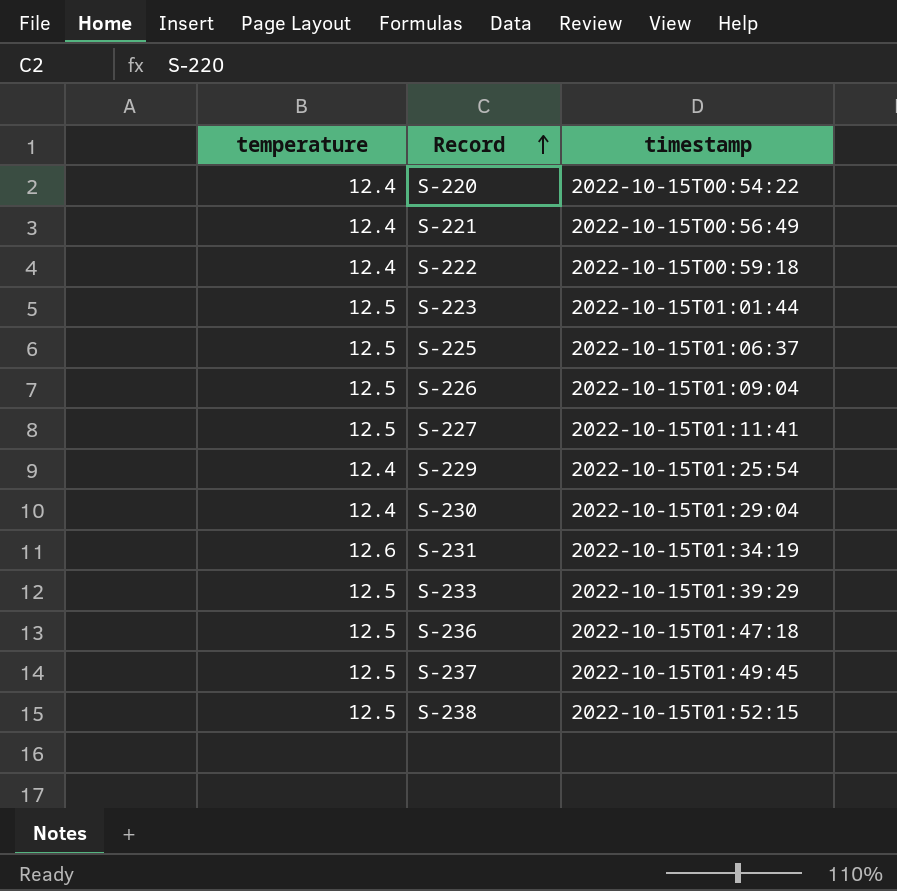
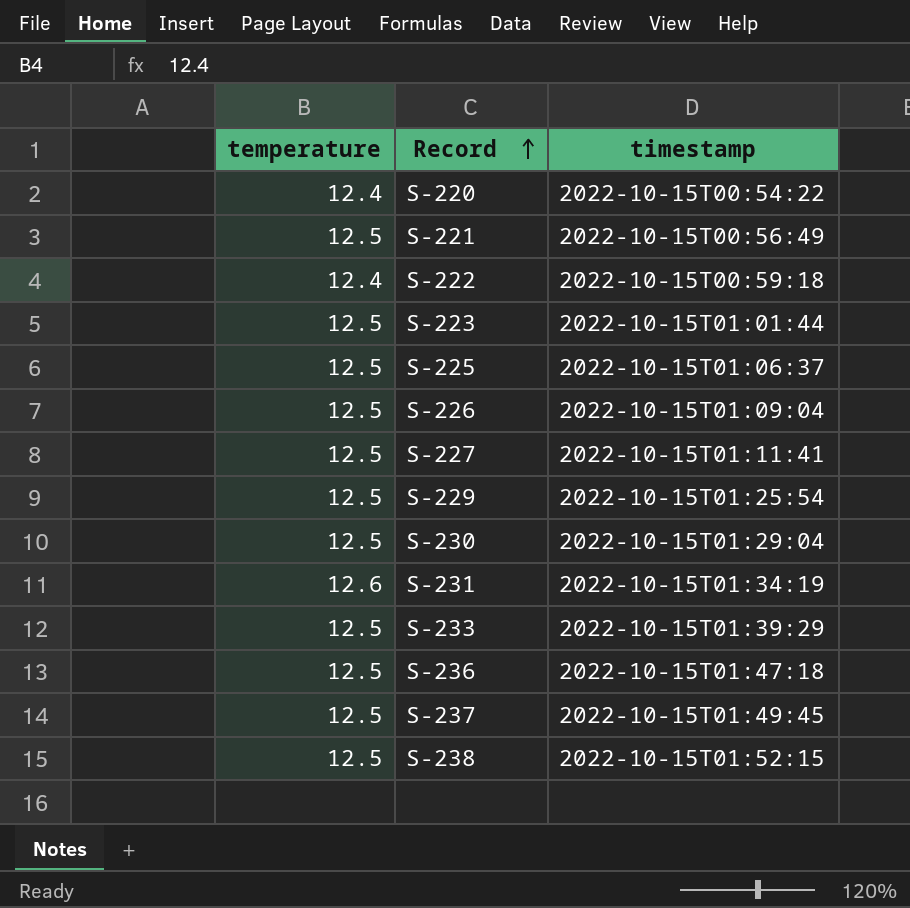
S-221 | temperature: 12.4 -> 12.5
S-229 | temperature: 12.4 -> 12.5
S-230 | temperature: 12.4 -> 12.5

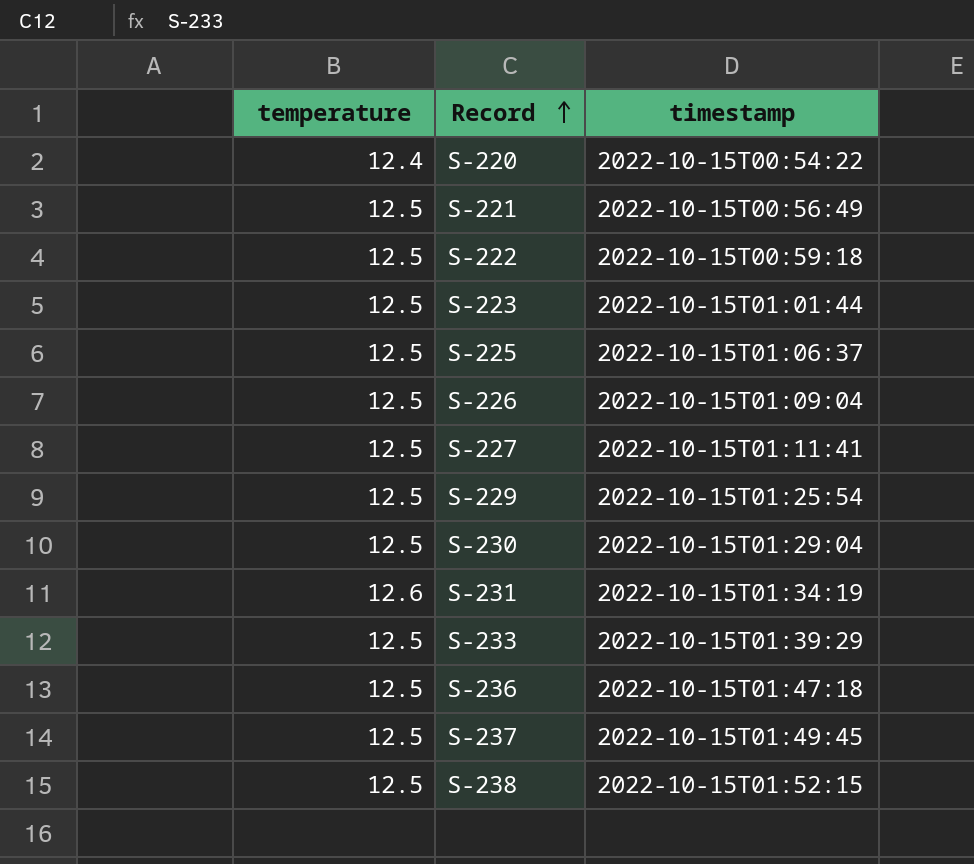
S-222 | temperature: 12.4 -> 12.5

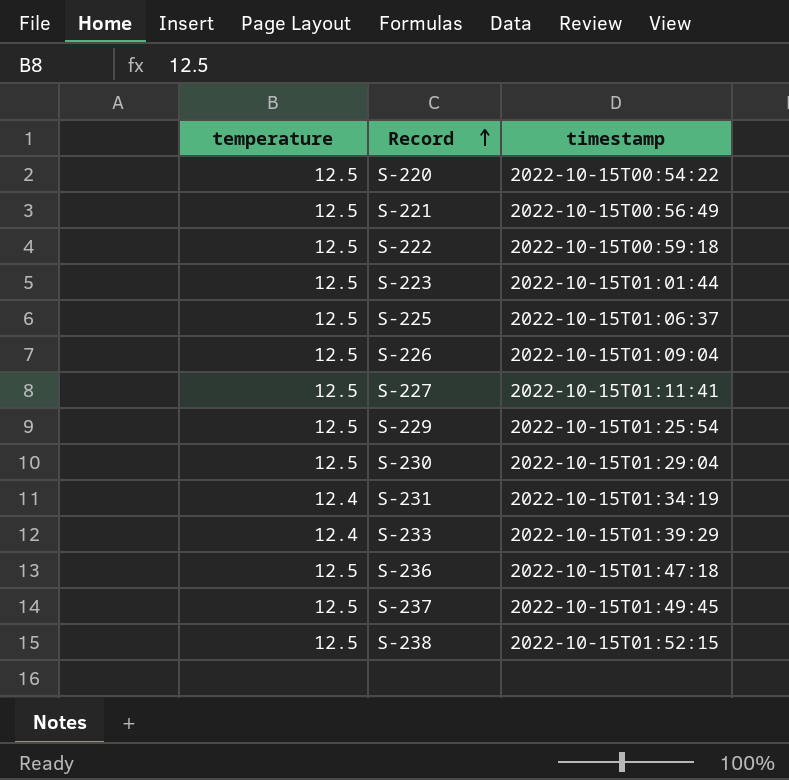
S-220 | temperature: 12.4 -> 12.5
S-231 | temperature: 12.6 -> 12.4
S-233 | temperature: 12.5 -> 12.4

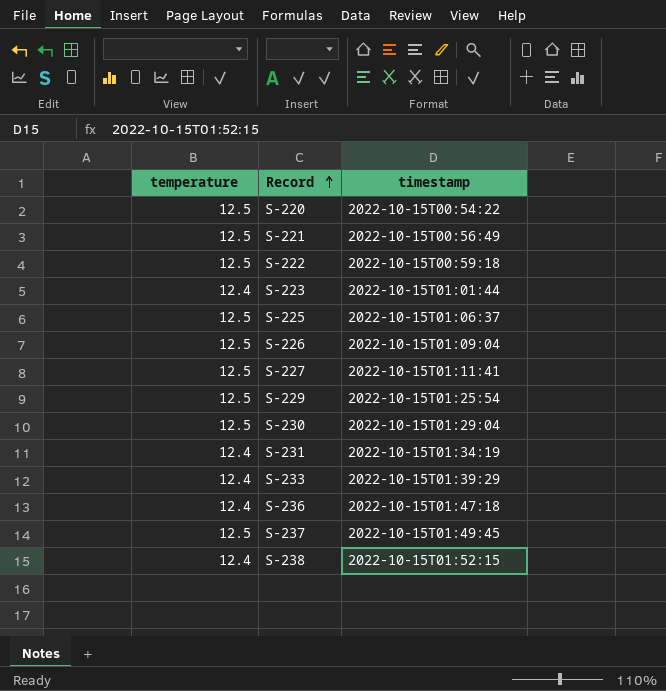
S-223 | temperature: 12.5 -> 12.4
S-236 | temperature: 12.5 -> 12.4
S-238 | temperature: 12.5 -> 12.4

